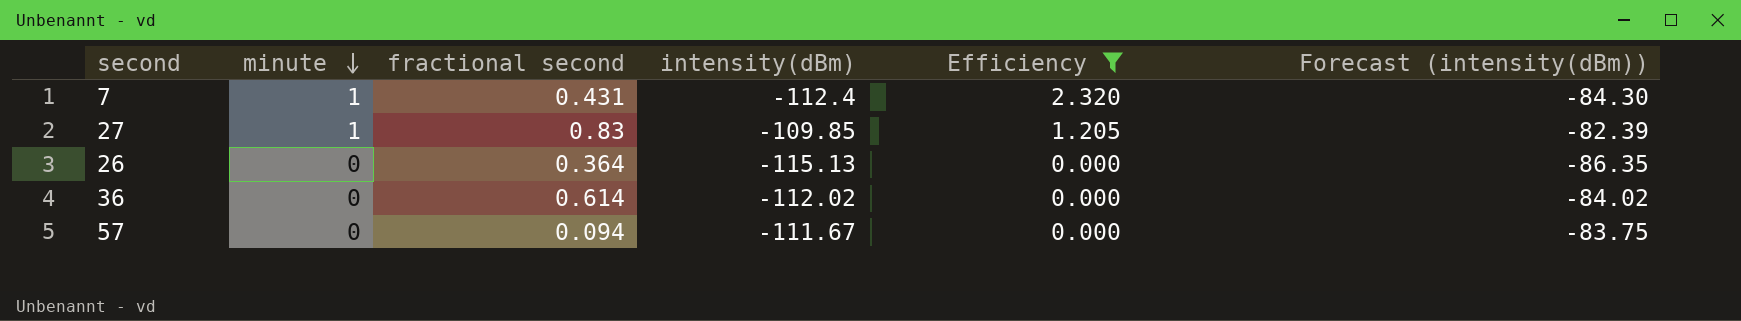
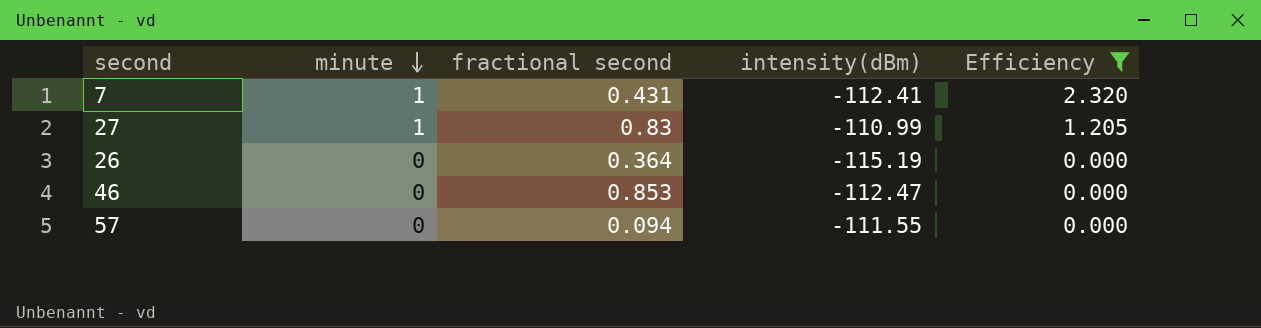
column Forecast (intensity(dBm)) | formula: [intensity(dBm)] * 0.75 -> none
row 36: 0 | 0.614 | -112.02 | 0.000 | -84.02 -> none
7 | intensity(dBm): -112.4 -> -112.41
27 | intensity(dBm): -109.85 -> -110.99
26 | intensity(dBm): -115.13 -> -115.19
row 46: none -> 0 | 0.853 | -112.47 | 0.000
57 | intensity(dBm): -111.67 -> -111.55

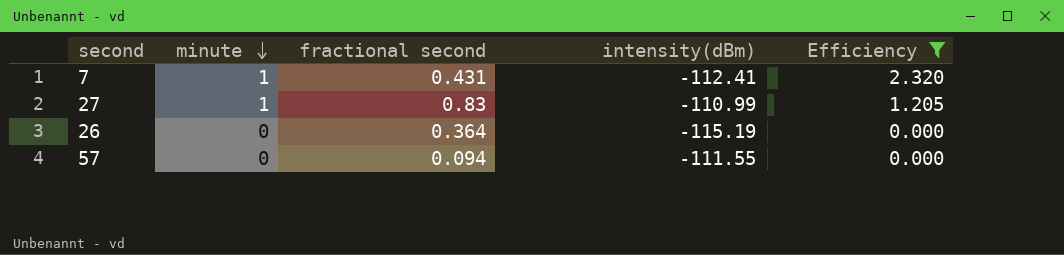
row 46: 0 | 0.853 | -112.47 | 0.000 -> none

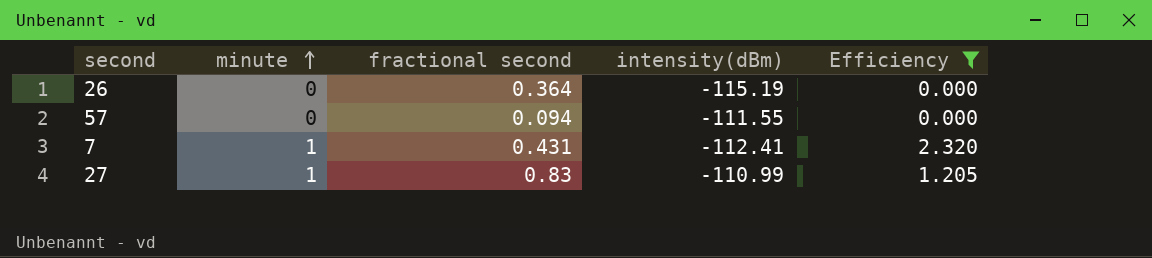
row order: minute descending -> minute ascending

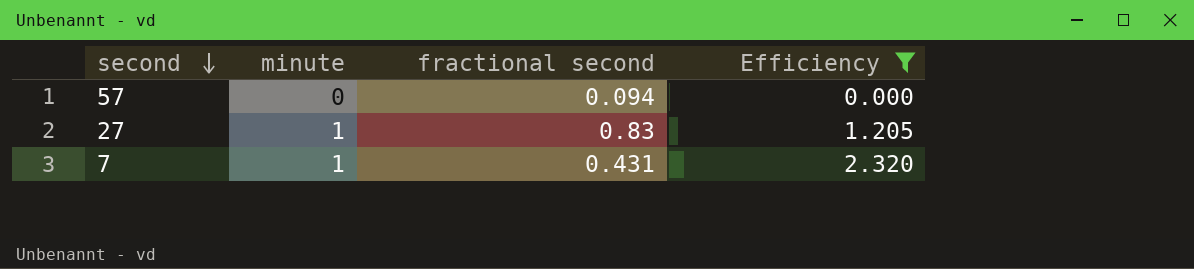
row order: minute ascending -> second descending
column intensity(dBm) | position: 4 -> none
row 26: 0 | 0.364 | -115.19 | 0.000 -> none

